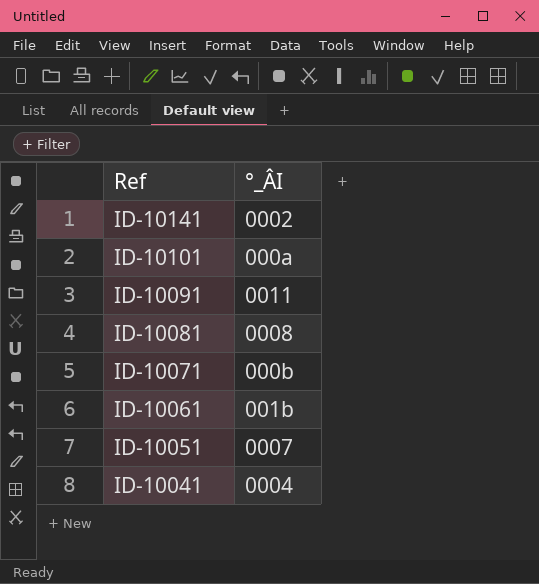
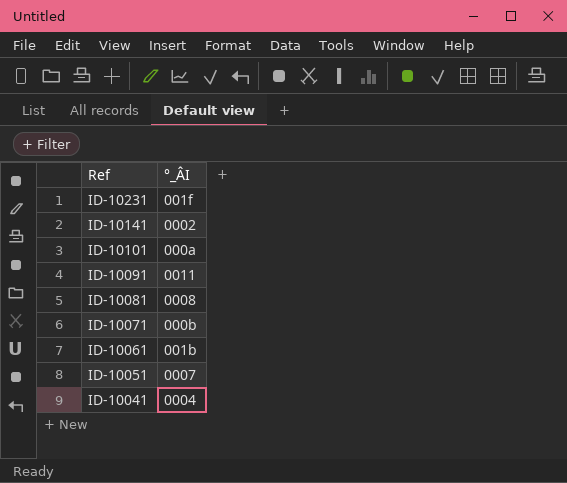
row ID-10231: none -> 001f

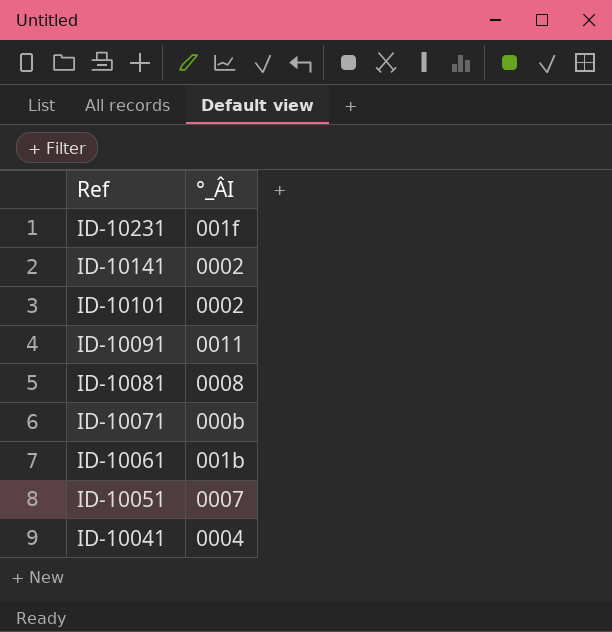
ID-10101 | °_ÂI: 000a -> 0002

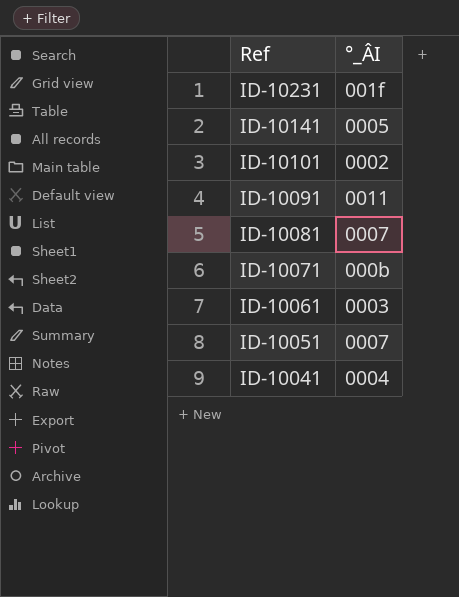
ID-10141 | °_ÂI: 0002 -> 0005
ID-10081 | °_ÂI: 0008 -> 0007
ID-10061 | °_ÂI: 001b -> 0003

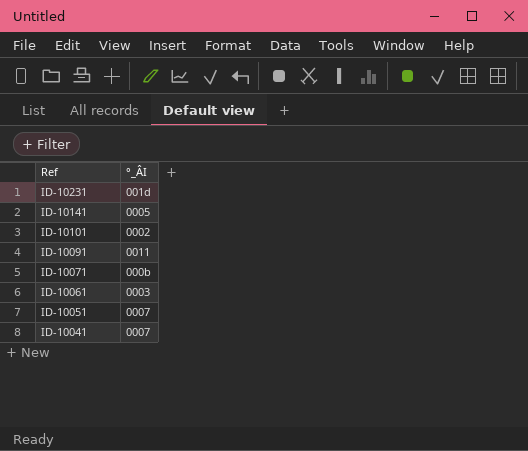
row ID-10081: 0007 -> none
ID-10231 | °_ÂI: 001f -> 001d
ID-10041 | °_ÂI: 0004 -> 0007

